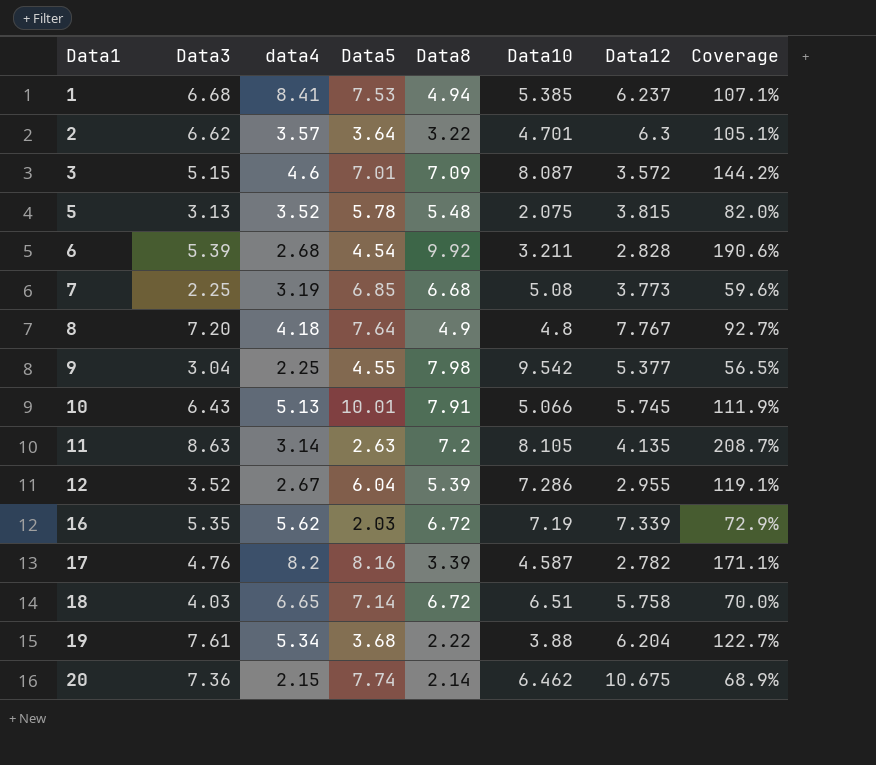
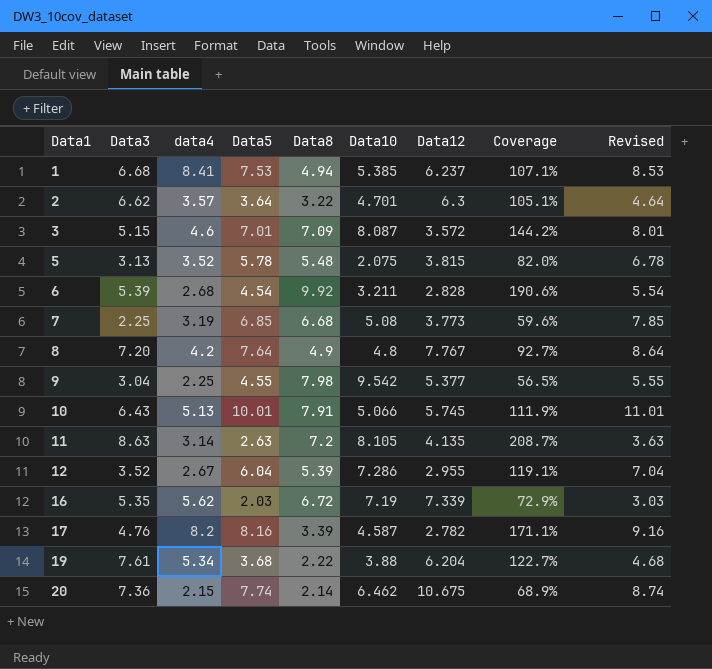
column Revised | formula: none -> [Data5] + 1
row 18: 4.03 | 6.65 | 7.14 | 6.72 | 6.51 | 5.758 | 70.0% -> none
8 | data4: 4.18 -> 4.2

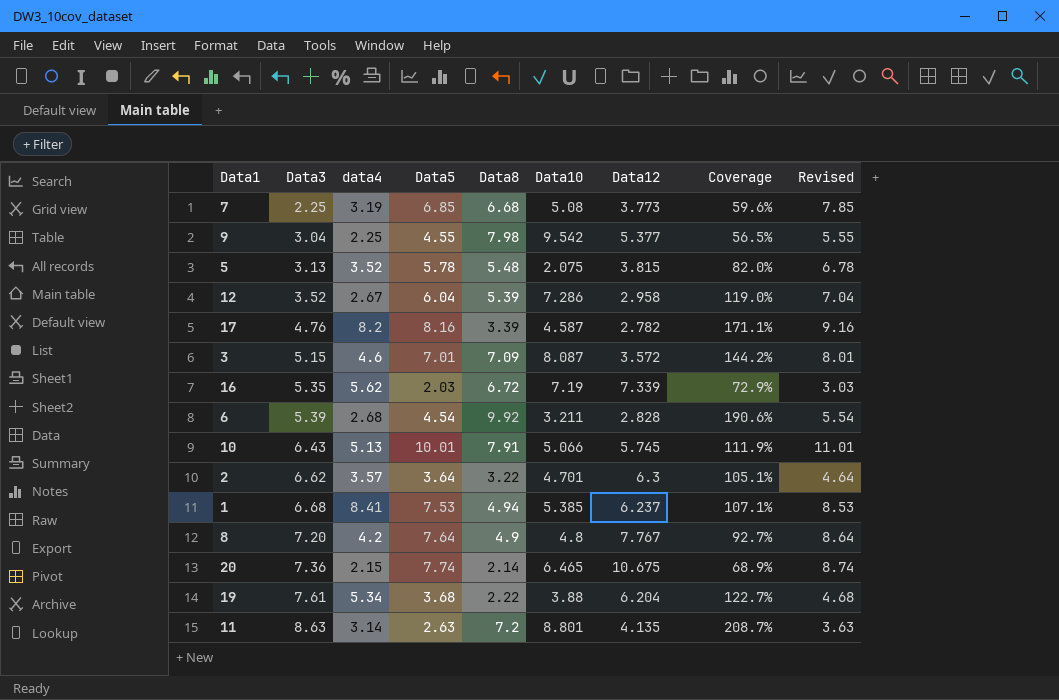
row order: Data1 ascending -> Data3 ascending
12 | Data12: 2.955 -> 2.958
12 | Coverage: 119.1% -> 119.0%
20 | Data10: 6.462 -> 6.465
11 | Data10: 8.105 -> 8.801

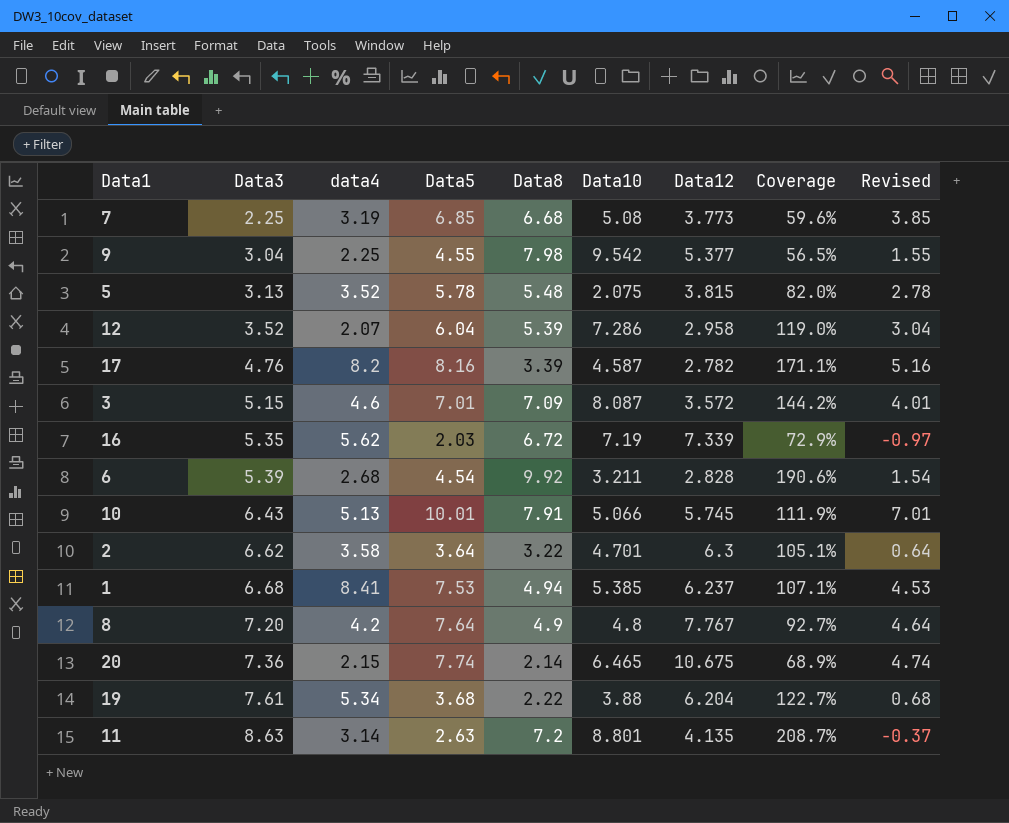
column Revised | formula: [Data5] + 1 -> [Data5] - 3
12 | data4: 2.67 -> 2.07
2 | data4: 3.57 -> 3.58

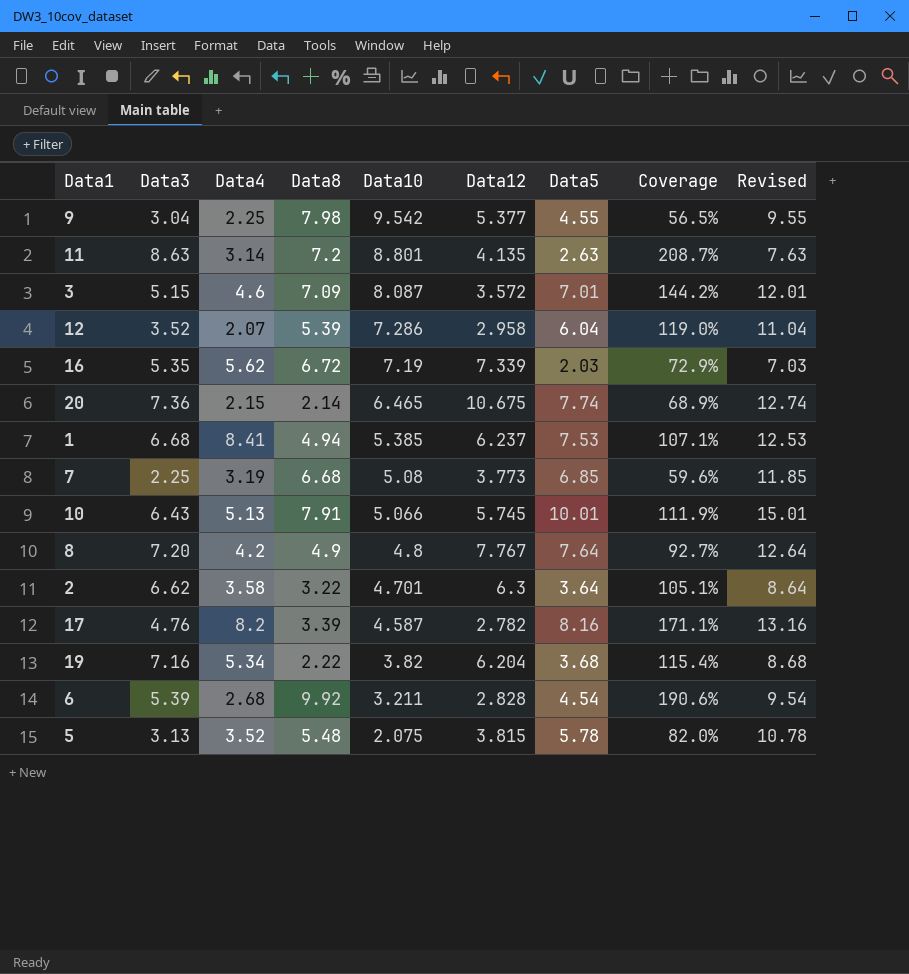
row order: Data3 ascending -> Data10 descending
column name: data4 -> Data4
column Data5 | position: 4 -> 7
column Revised | formula: [Data5] - 3 -> [Data5] + 5
19 | Data3: 7.61 -> 7.16
19 | Data10: 3.88 -> 3.82
19 | Coverage: 122.7% -> 115.4%

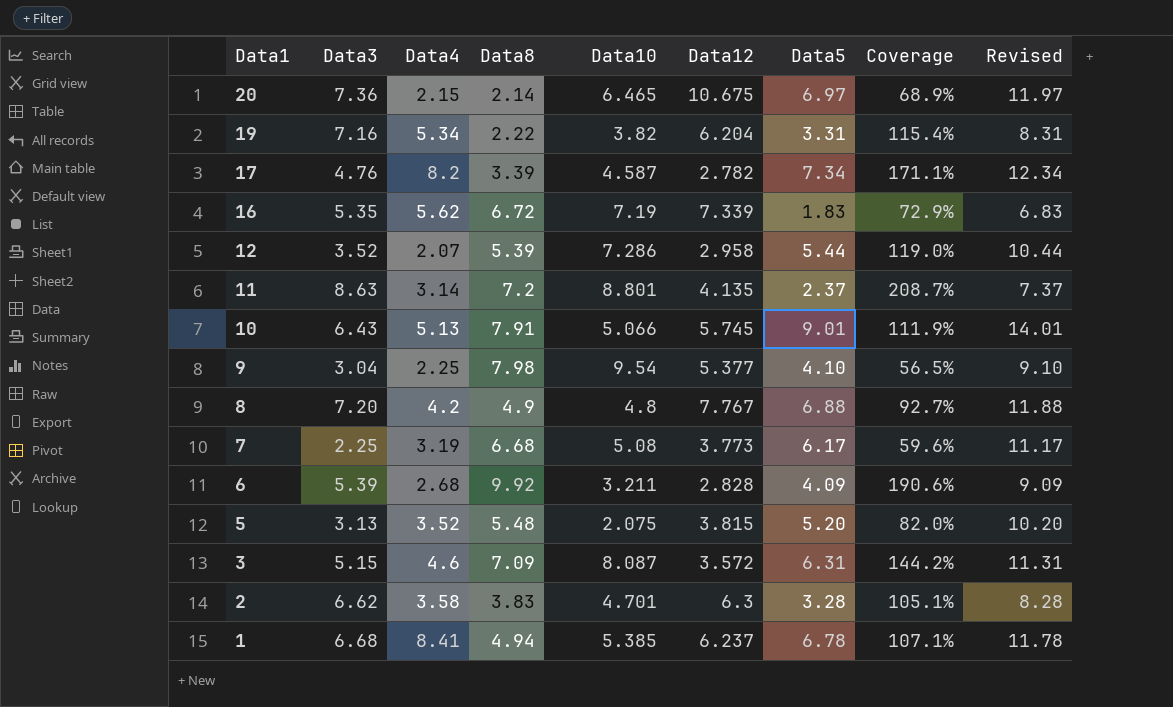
row order: Data10 descending -> Data1 descending
20 | Data5: 7.74 -> 6.97
20 | Revised: 12.74 -> 11.97
19 | Data5: 3.68 -> 3.31
19 | Revised: 8.68 -> 8.31
17 | Data5: 8.16 -> 7.34
17 | Revised: 13.16 -> 12.34
16 | Data5: 2.03 -> 1.83
16 | Revised: 7.03 -> 6.83
12 | Data5: 6.04 -> 5.44
12 | Revised: 11.04 -> 10.44
11 | Data5: 2.63 -> 2.37
11 | Revised: 7.63 -> 7.37
10 | Data5: 10.01 -> 9.01
10 | Revised: 15.01 -> 14.01
9 | Data10: 9.542 -> 9.54
9 | Data5: 4.55 -> 4.10
9 | Revised: 9.55 -> 9.10
8 | Data5: 7.64 -> 6.88
8 | Revised: 12.64 -> 11.88
7 | Data5: 6.85 -> 6.17
7 | Revised: 11.85 -> 11.17
6 | Data5: 4.54 -> 4.09
6 | Revised: 9.54 -> 9.09
5 | Data5: 5.78 -> 5.20
5 | Revised: 10.78 -> 10.20
3 | Data5: 7.01 -> 6.31
3 | Revised: 12.01 -> 11.31
2 | Data8: 3.22 -> 3.83
2 | Data5: 3.64 -> 3.28
2 | Revised: 8.64 -> 8.28
1 | Data5: 7.53 -> 6.78
1 | Revised: 12.53 -> 11.78

